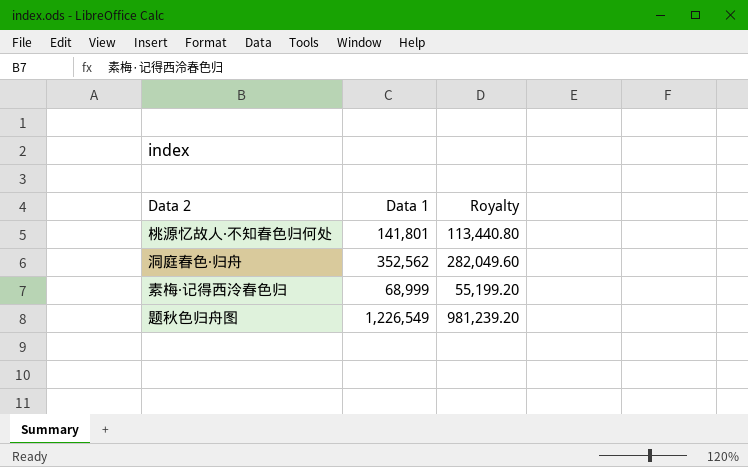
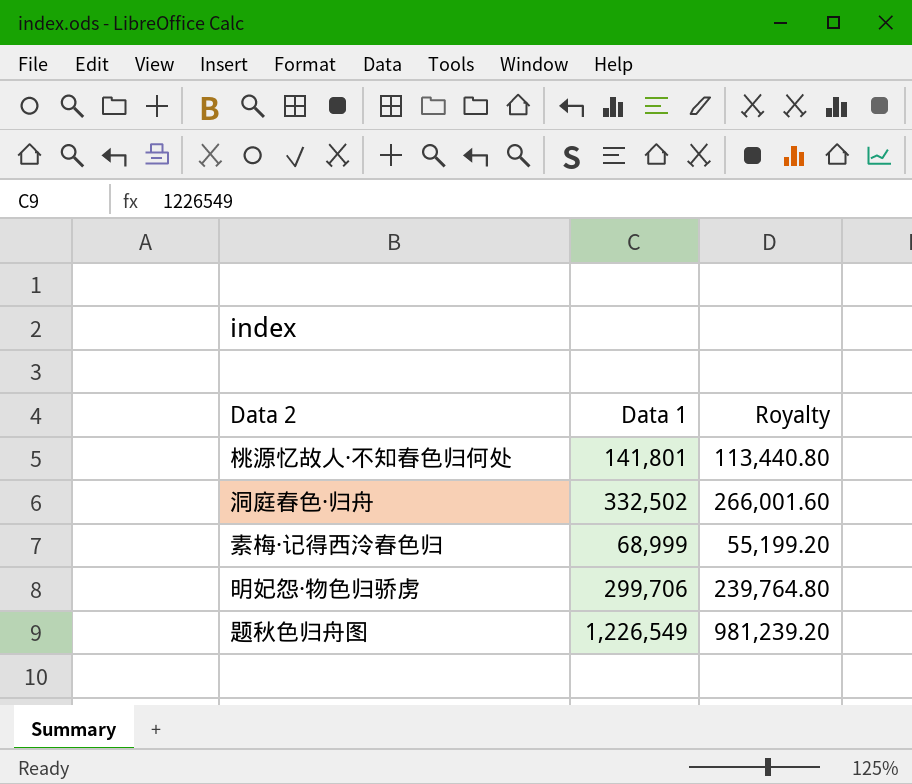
洞庭春色·归舟 | Data 1: 352,562 -> 332,502
洞庭春色·归舟 | Royalty: 282,049.60 -> 266,001.60
row 明妃怨·物色归骄虏: none -> 299,706 | 239,764.80

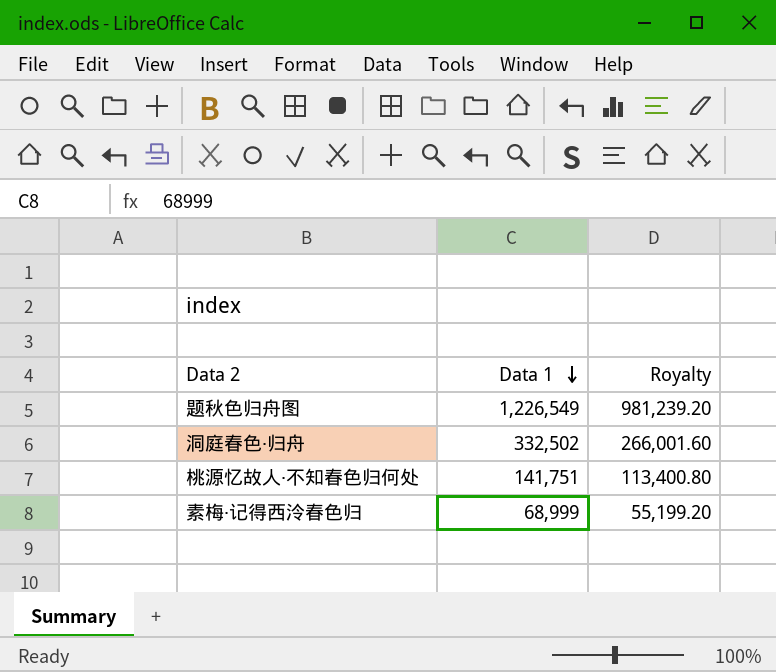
row order: none -> Data 1 descending
row 明妃怨·物色归骄虏: 299,706 | 239,764.80 -> none
桃源忆故人·不知春色归何处 | Data 1: 141,801 -> 141,751
桃源忆故人·不知春色归何处 | Royalty: 113,440.80 -> 113,400.80

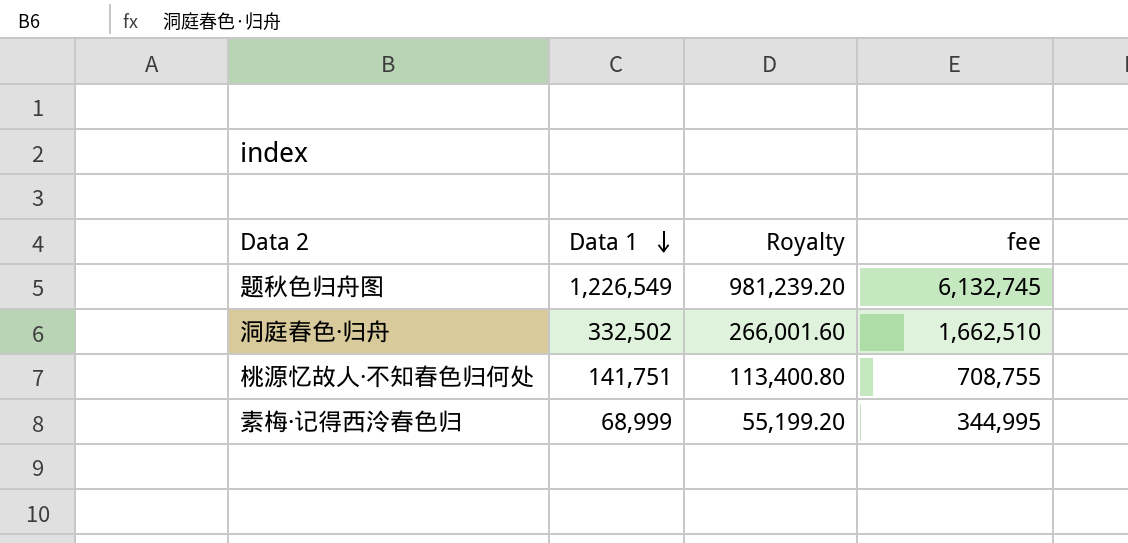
column fee | formula: none -> [Data 1] * 5

